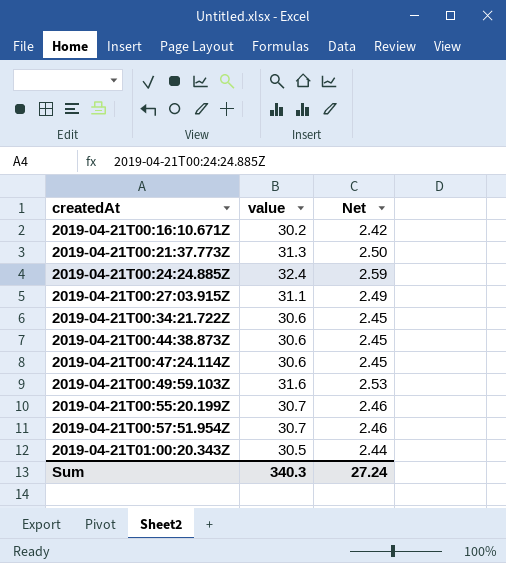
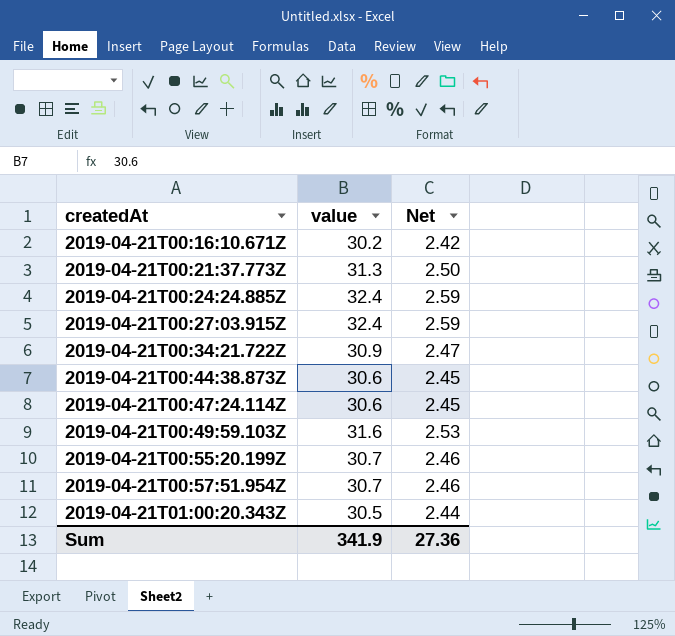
2019-04-21T00:27:03.915Z | value: 31.1 -> 32.4
2019-04-21T00:27:03.915Z | Net: 2.49 -> 2.59
2019-04-21T00:34:21.722Z | value: 30.6 -> 30.9
2019-04-21T00:34:21.722Z | Net: 2.45 -> 2.47
Sum | value: 340.3 -> 341.9
Sum | Net: 27.24 -> 27.36

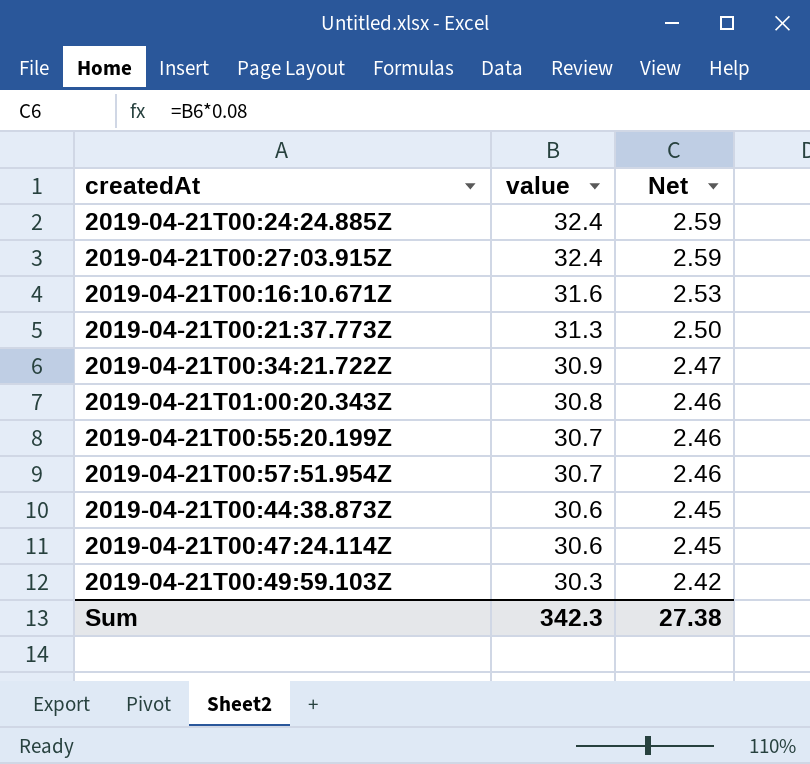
row order: createdAt ascending -> value descending
2019-04-21T00:16:10.671Z | value: 30.2 -> 31.6
2019-04-21T00:16:10.671Z | Net: 2.42 -> 2.53
2019-04-21T01:00:20.343Z | value: 30.5 -> 30.8
2019-04-21T01:00:20.343Z | Net: 2.44 -> 2.46
2019-04-21T00:49:59.103Z | value: 31.6 -> 30.3
2019-04-21T00:49:59.103Z | Net: 2.53 -> 2.42
Sum | value: 341.9 -> 342.3
Sum | Net: 27.36 -> 27.38

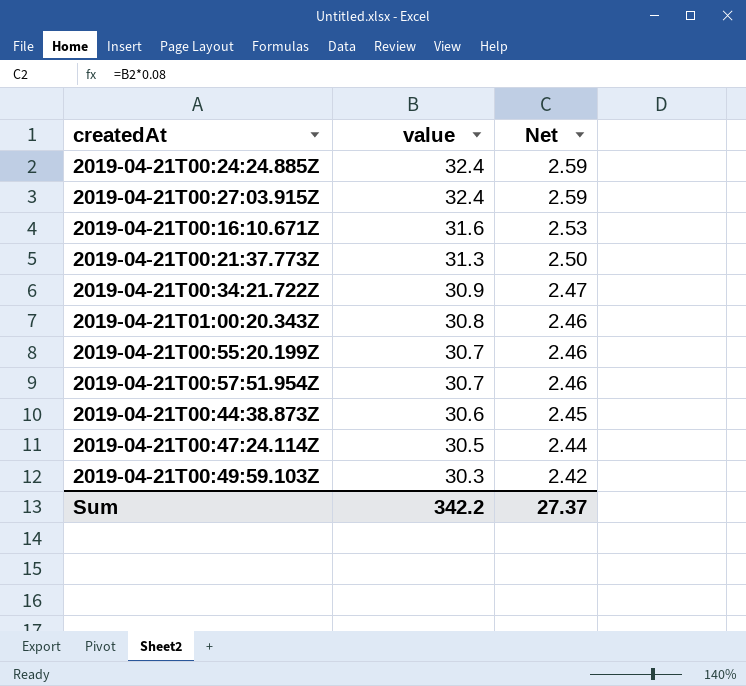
2019-04-21T00:47:24.114Z | value: 30.6 -> 30.5
2019-04-21T00:47:24.114Z | Net: 2.45 -> 2.44
Sum | value: 342.3 -> 342.2
Sum | Net: 27.38 -> 27.37

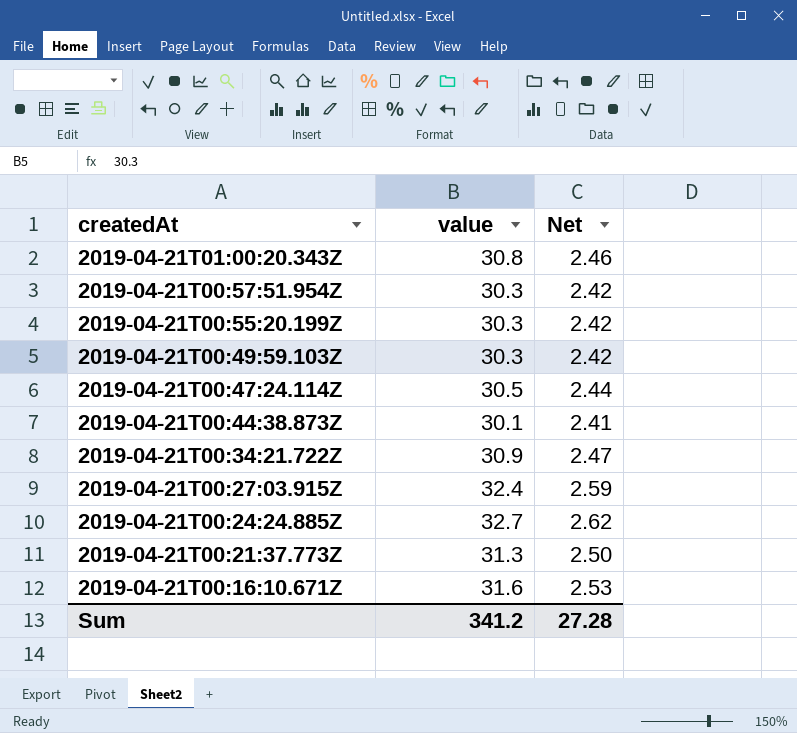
row order: value descending -> createdAt descending
2019-04-21T00:57:51.954Z | value: 30.7 -> 30.3
2019-04-21T00:57:51.954Z | Net: 2.46 -> 2.42
2019-04-21T00:55:20.199Z | value: 30.7 -> 30.3
2019-04-21T00:55:20.199Z | Net: 2.46 -> 2.42
2019-04-21T00:44:38.873Z | value: 30.6 -> 30.1
2019-04-21T00:44:38.873Z | Net: 2.45 -> 2.41
2019-04-21T00:24:24.885Z | value: 32.4 -> 32.7
2019-04-21T00:24:24.885Z | Net: 2.59 -> 2.62
Sum | value: 342.2 -> 341.2
Sum | Net: 27.37 -> 27.28

